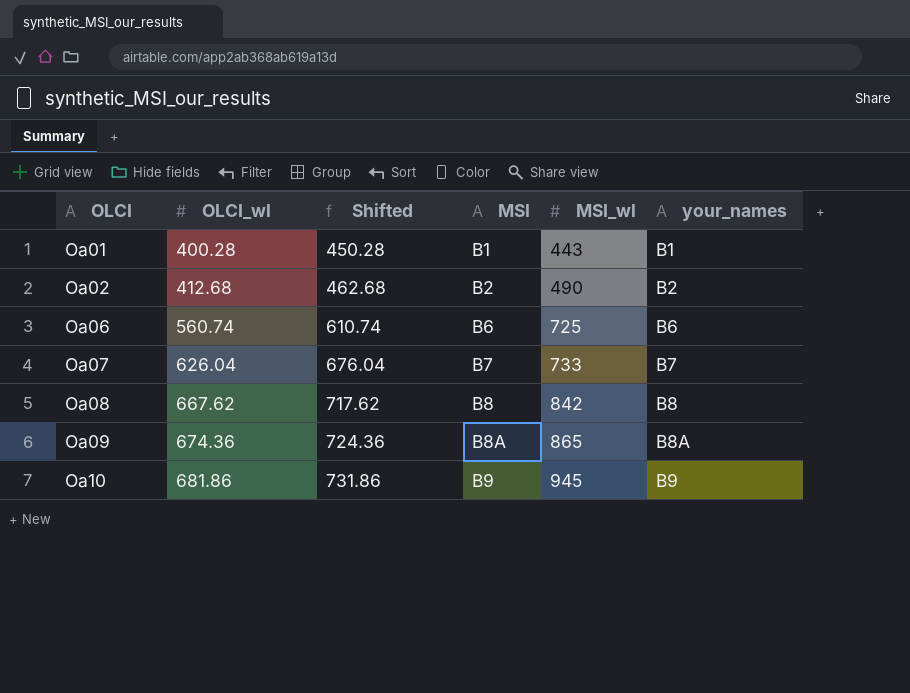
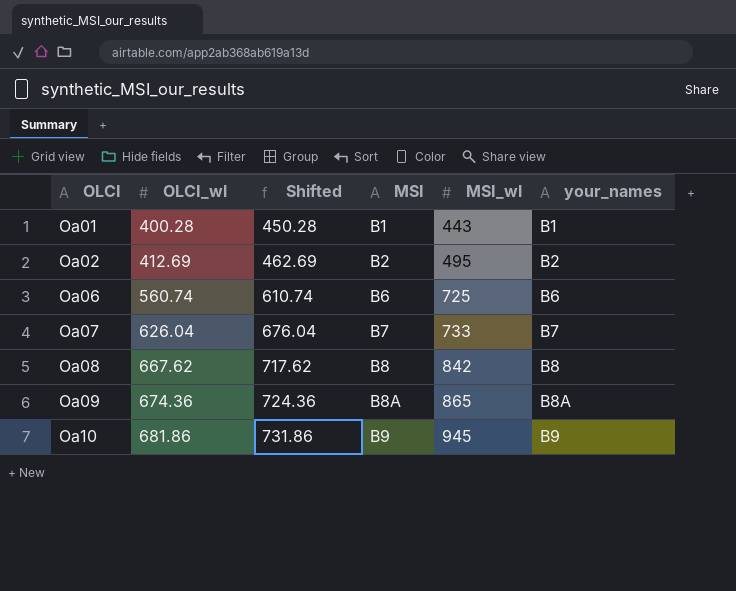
Oa02 | OLCI_wl: 412.68 -> 412.69
Oa02 | Shifted: 462.68 -> 462.69
Oa02 | MSI_wl: 490 -> 495

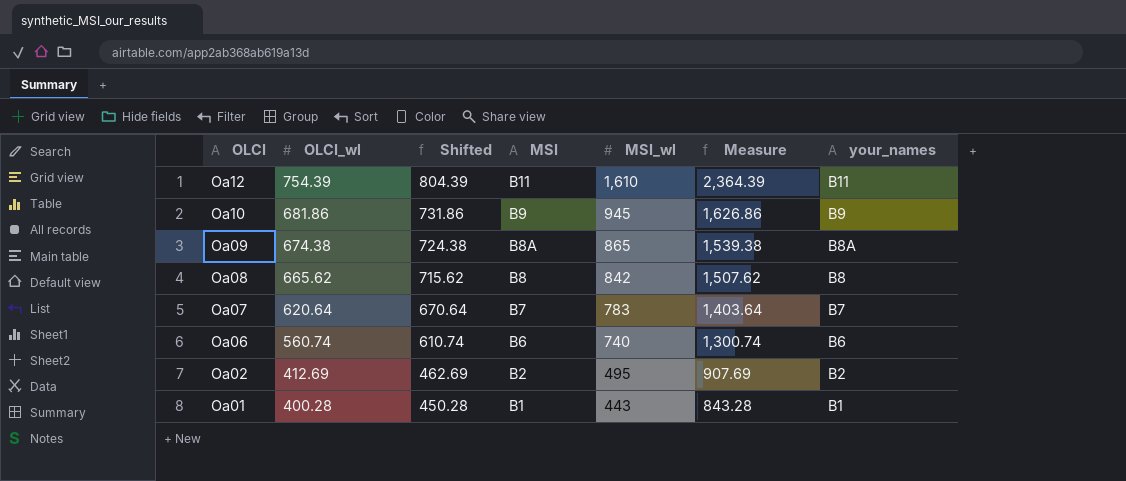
row order: OLCI ascending -> OLCI descending
column Measure | formula: none -> [OLCI_wl] + [MSI_wl]
row Oa12: none -> 754.39 | 804.39 | B11 | 1,610 | 2,364.39 | B11
Oa09 | OLCI_wl: 674.36 -> 674.38
Oa09 | Shifted: 724.36 -> 724.38
Oa08 | OLCI_wl: 667.62 -> 665.62
Oa08 | Shifted: 717.62 -> 715.62
Oa07 | OLCI_wl: 626.04 -> 620.64
Oa07 | Shifted: 676.04 -> 670.64
Oa07 | MSI_wl: 733 -> 783
Oa06 | MSI_wl: 725 -> 740

